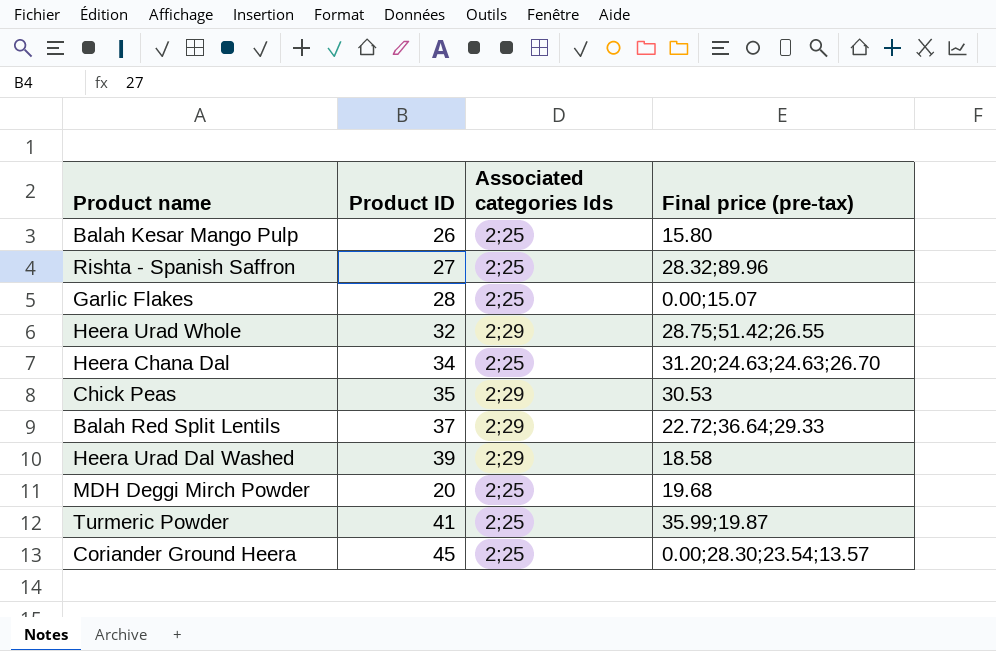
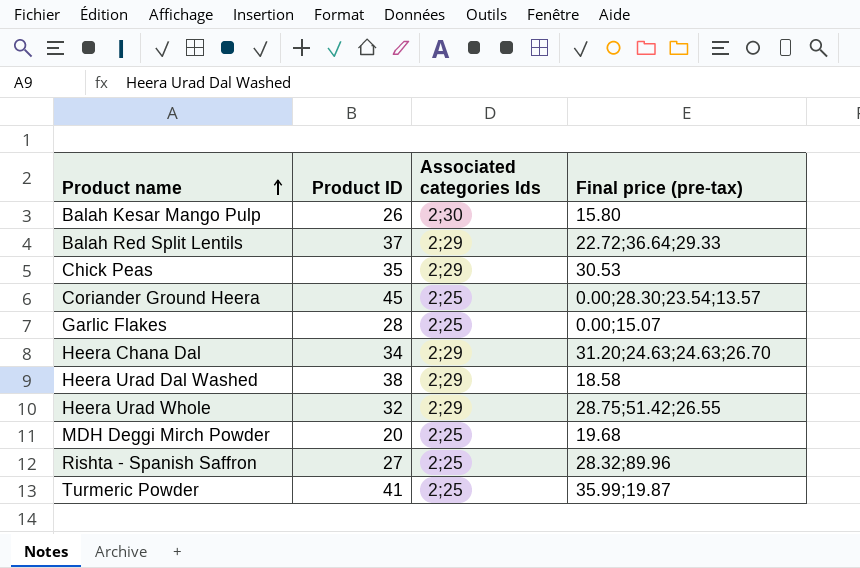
row order: none -> Product name ascending
Balah Kesar Mango Pulp | Associated categories Ids: 2;25 -> 2;30
Heera Chana Dal | Associated categories Ids: 2;25 -> 2;29
Heera Urad Dal Washed | Product ID: 39 -> 38

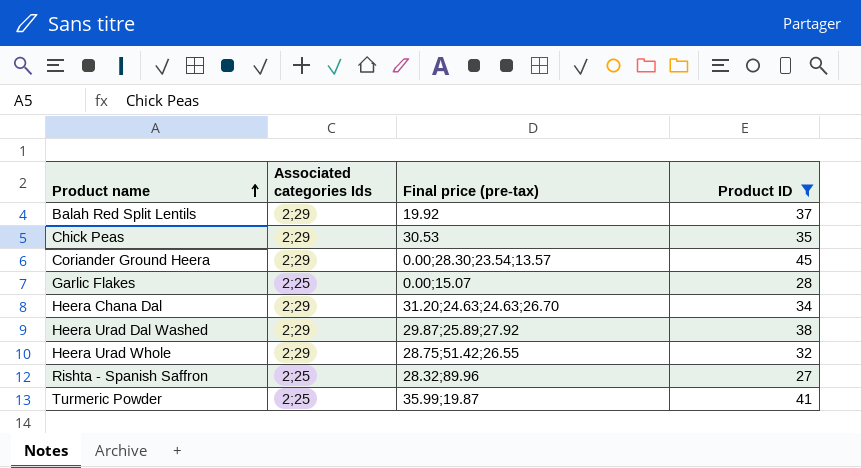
filter: none -> Product ID >= 27
column Product ID | position: 2 -> 4
Balah Red Split Lentils | Final price (pre-tax): 22.72;36.64;29.33 -> 19.92
Coriander Ground Heera | Associated categories Ids: 2;25 -> 2;29
Heera Urad Dal Washed | Final price (pre-tax): 18.58 -> 29.87;25.89;27.92

